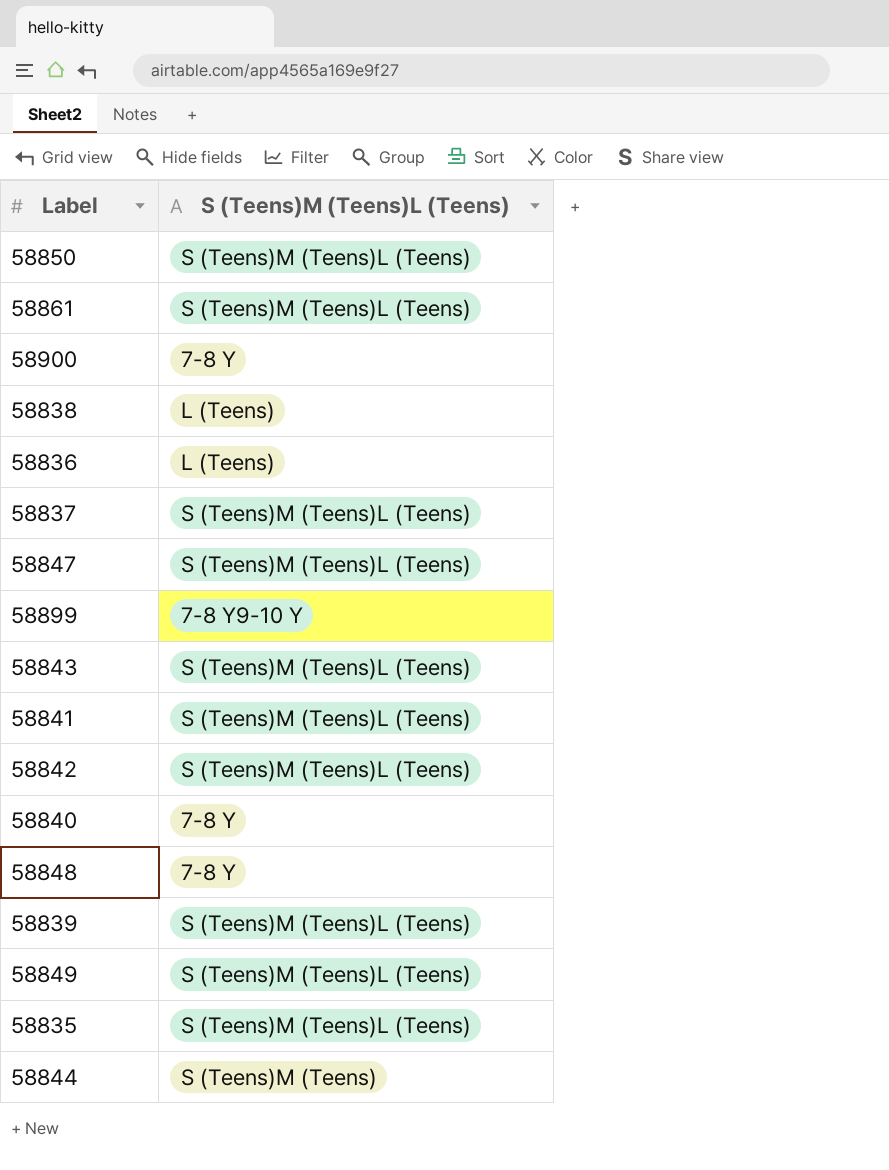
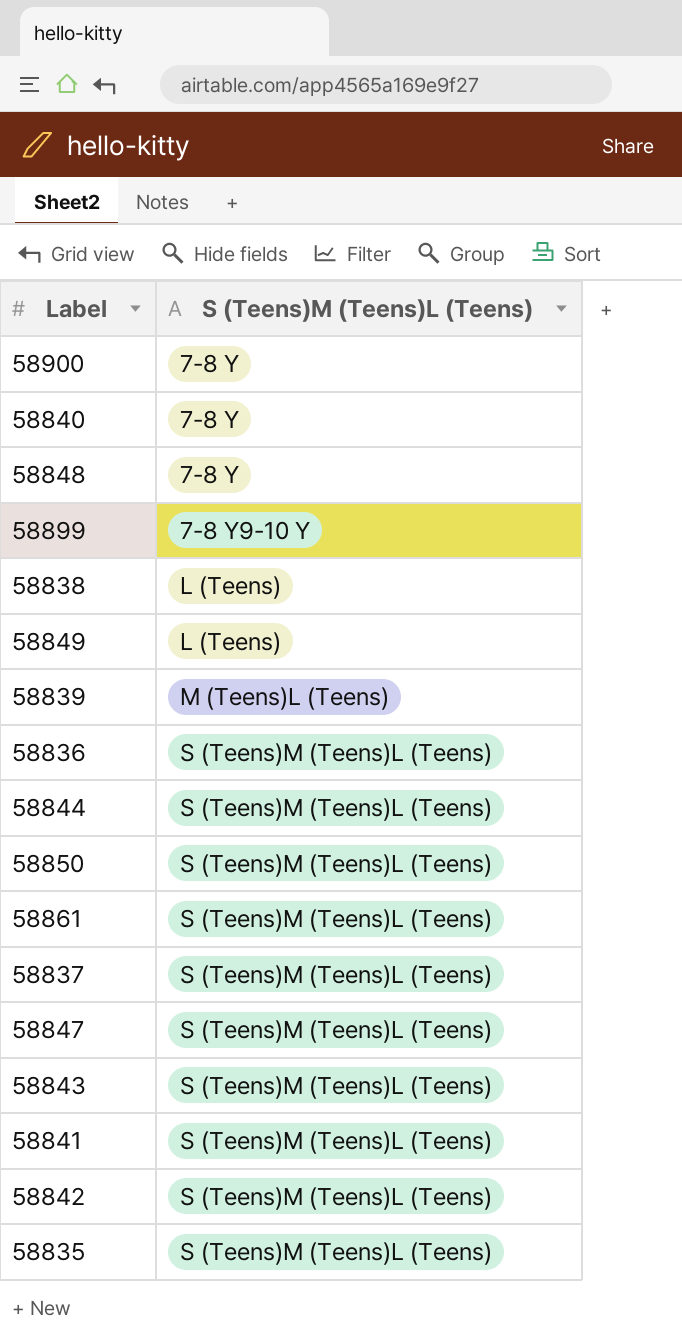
row order: none -> S (Teens)M (Teens)L (Teens) ascending
58849 | S (Teens)M (Teens)L (Teens): S (Teens)M (Teens)L (Teens) -> L (Teens)
58839 | S (Teens)M (Teens)L (Teens): S (Teens)M (Teens)L (Teens) -> M (Teens)L (Teens)
58836 | S (Teens)M (Teens)L (Teens): L (Teens) -> S (Teens)M (Teens)L (Teens)
58844 | S (Teens)M (Teens)L (Teens): S (Teens)M (Teens) -> S (Teens)M (Teens)L (Teens)

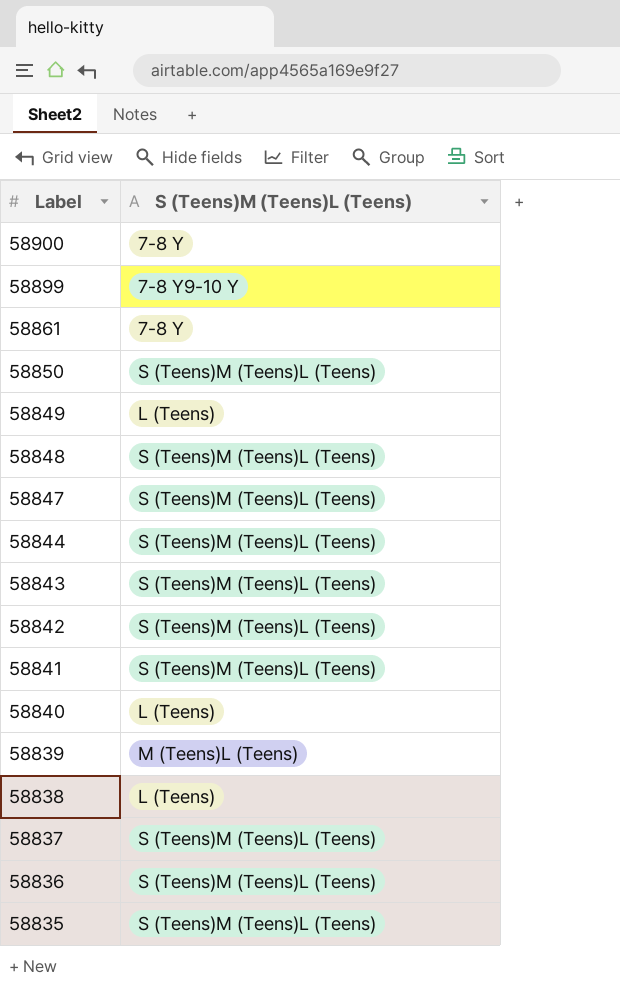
row order: S (Teens)M (Teens)L (Teens) ascending -> Label descending
58861 | S (Teens)M (Teens)L (Teens): S (Teens)M (Teens)L (Teens) -> 7-8 Y
58848 | S (Teens)M (Teens)L (Teens): 7-8 Y -> S (Teens)M (Teens)L (Teens)
58840 | S (Teens)M (Teens)L (Teens): 7-8 Y -> L (Teens)

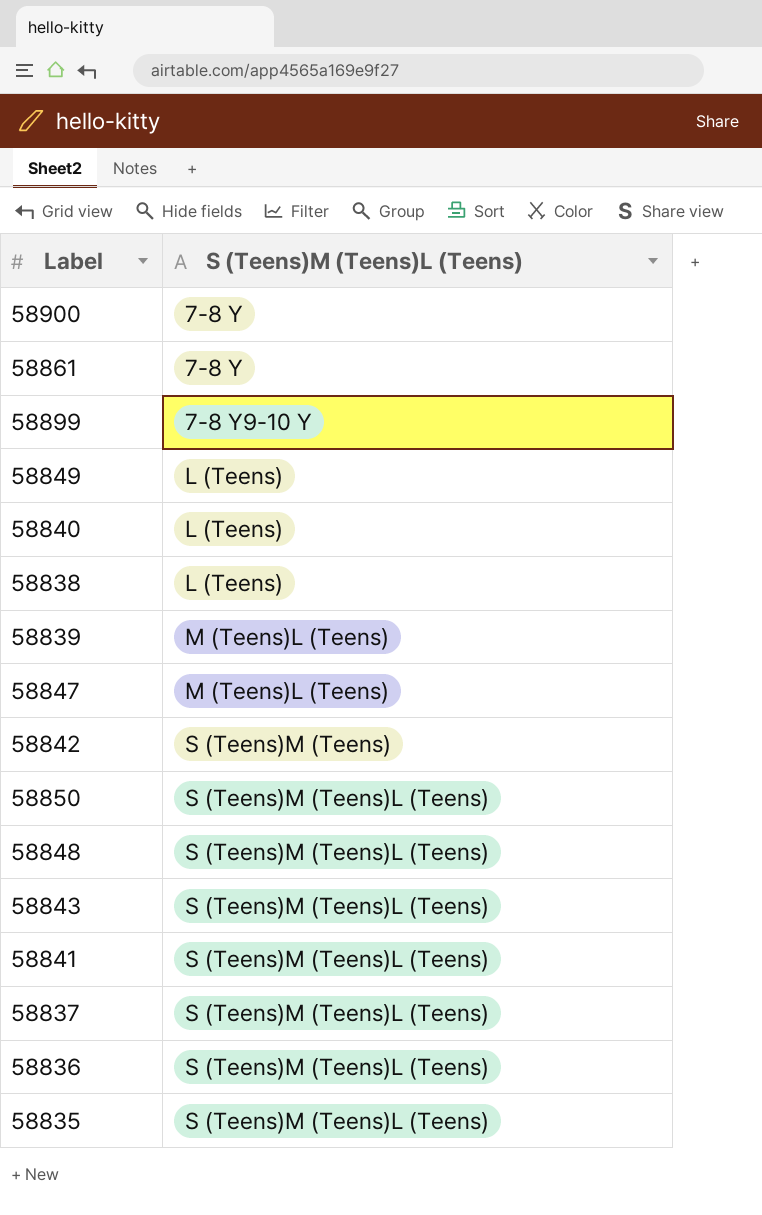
row order: Label descending -> S (Teens)M (Teens)L (Teens) ascending
row 58844: S (Teens)M (Teens)L (Teens) -> none
58847 | S (Teens)M (Teens)L (Teens): S (Teens)M (Teens)L (Teens) -> M (Teens)L (Teens)
58842 | S (Teens)M (Teens)L (Teens): S (Teens)M (Teens)L (Teens) -> S (Teens)M (Teens)

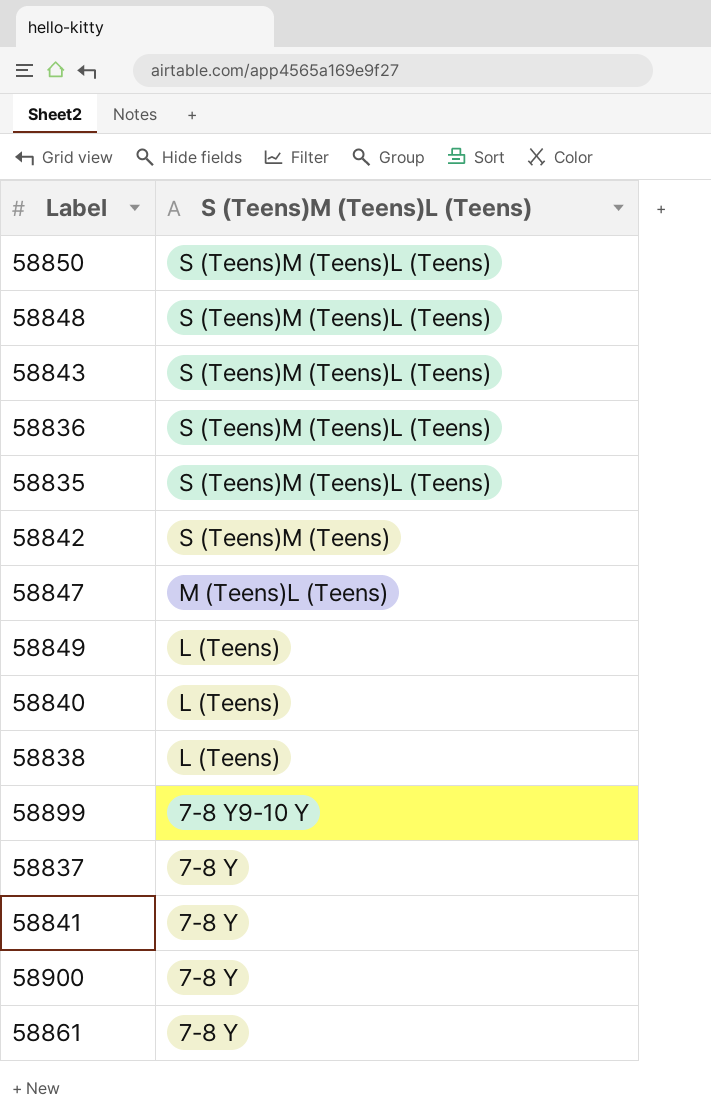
row order: S (Teens)M (Teens)L (Teens) ascending -> S (Teens)M (Teens)L (Teens) descending
row 58839: M (Teens)L (Teens) -> none
58837 | S (Teens)M (Teens)L (Teens): S (Teens)M (Teens)L (Teens) -> 7-8 Y
58841 | S (Teens)M (Teens)L (Teens): S (Teens)M (Teens)L (Teens) -> 7-8 Y

